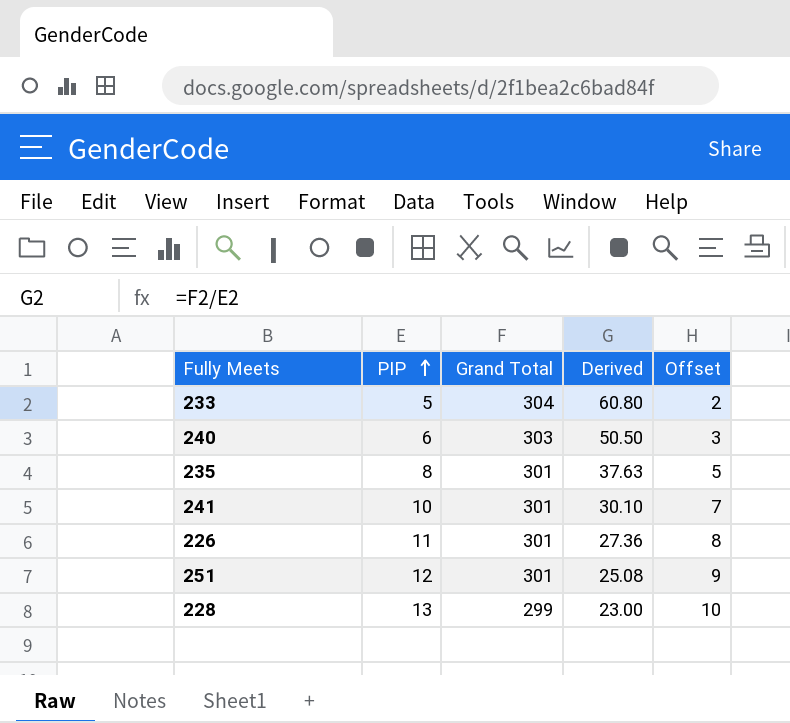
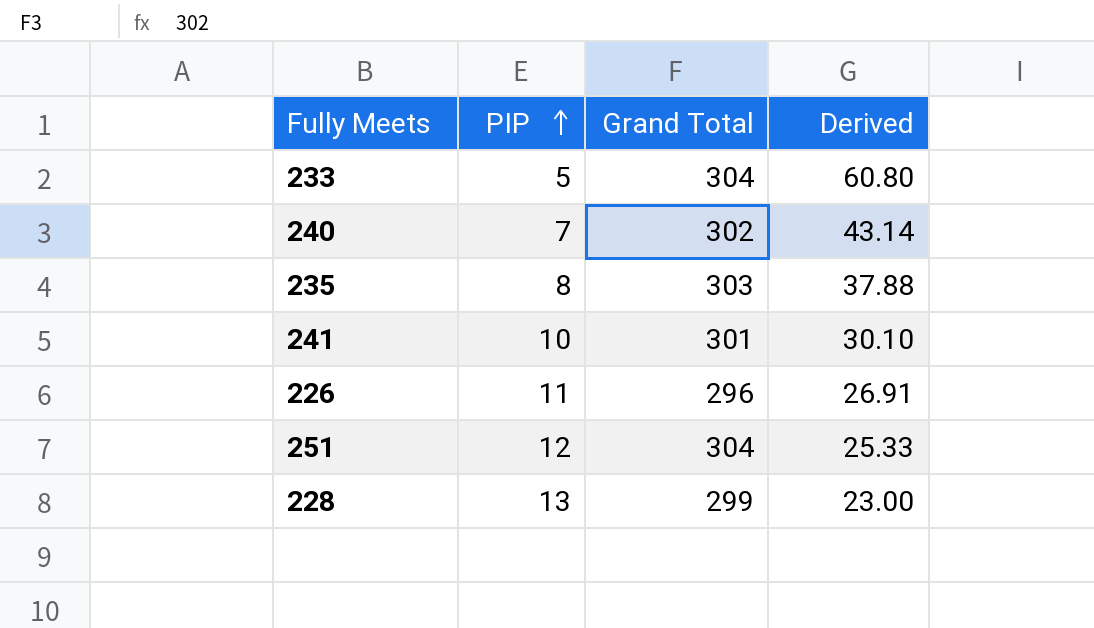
column Offset | formula: [PIP] - 3 -> none
240 | PIP: 6 -> 7
240 | Grand Total: 303 -> 302
240 | Derived: 50.50 -> 43.14
235 | Grand Total: 301 -> 303
235 | Derived: 37.63 -> 37.88
226 | Grand Total: 301 -> 296
226 | Derived: 27.36 -> 26.91
251 | Grand Total: 301 -> 304
251 | Derived: 25.08 -> 25.33

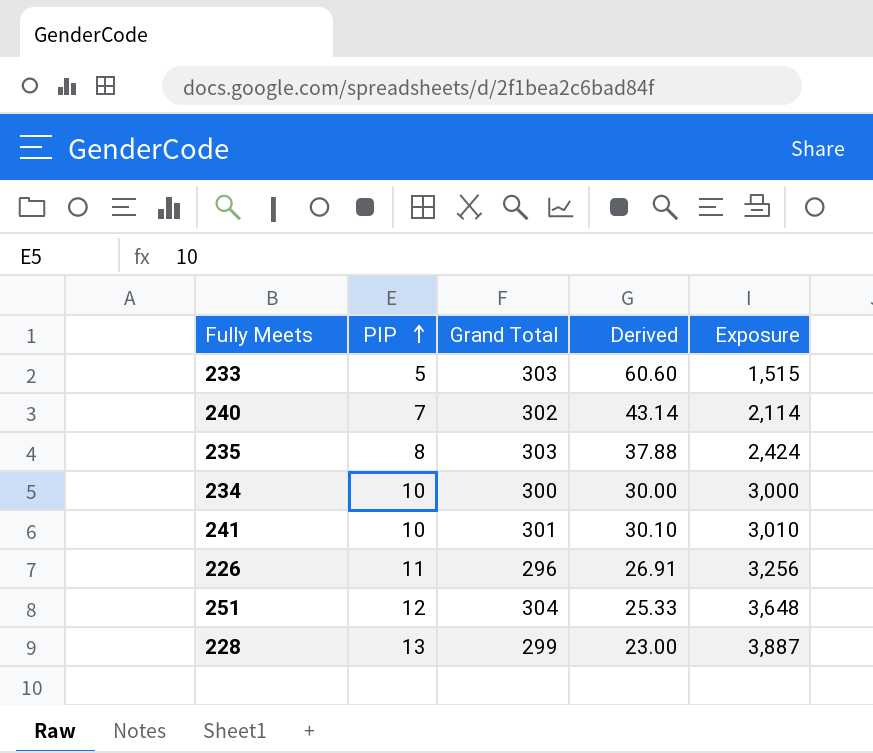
column Exposure | formula: none -> [PIP] * [Grand Total]
233 | Grand Total: 304 -> 303
233 | Derived: 60.80 -> 60.60
row 234: none -> 10 | 300 | 30.00 | 3,000

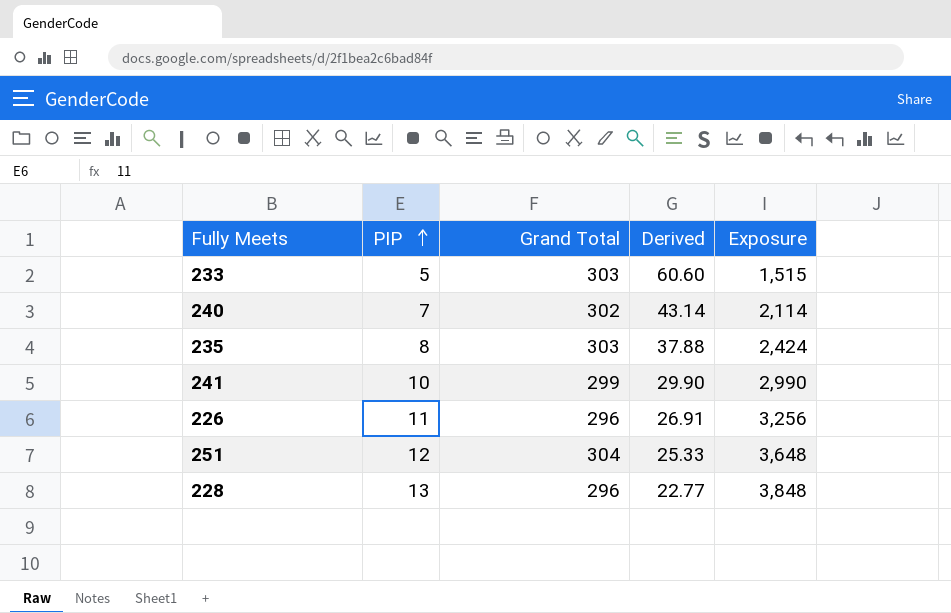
row 234: 10 | 300 | 30.00 | 3,000 -> none
241 | Grand Total: 301 -> 299
241 | Derived: 30.10 -> 29.90
241 | Exposure: 3,010 -> 2,990
228 | Grand Total: 299 -> 296
228 | Derived: 23.00 -> 22.77
228 | Exposure: 3,887 -> 3,848

